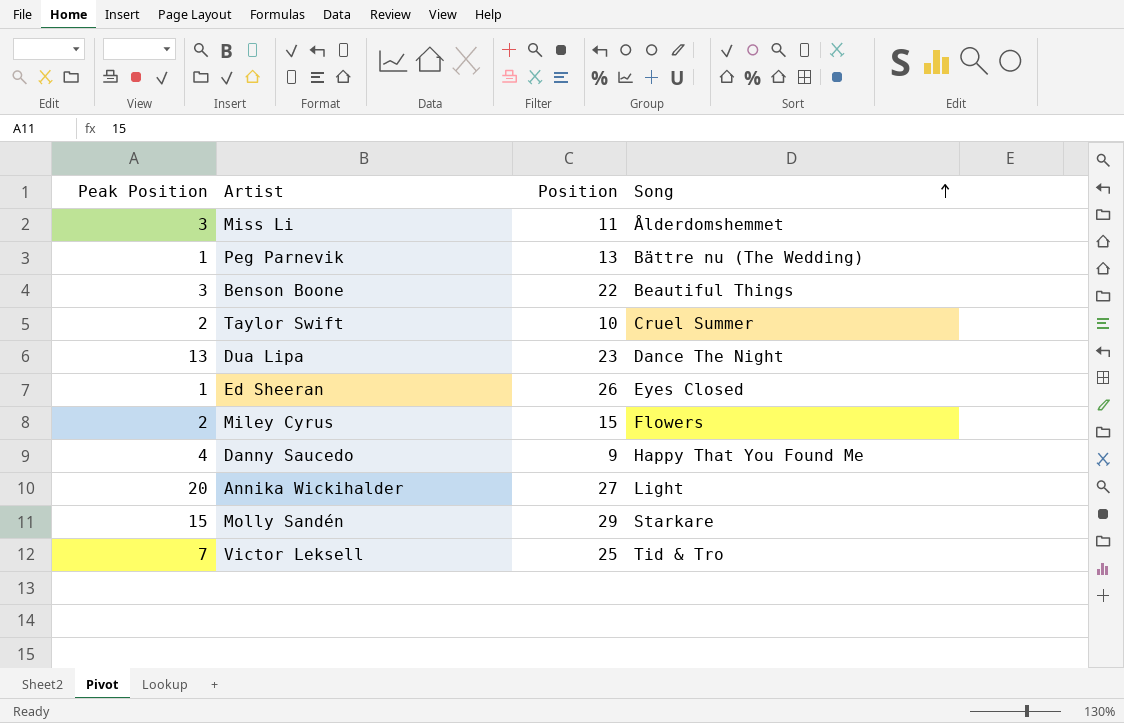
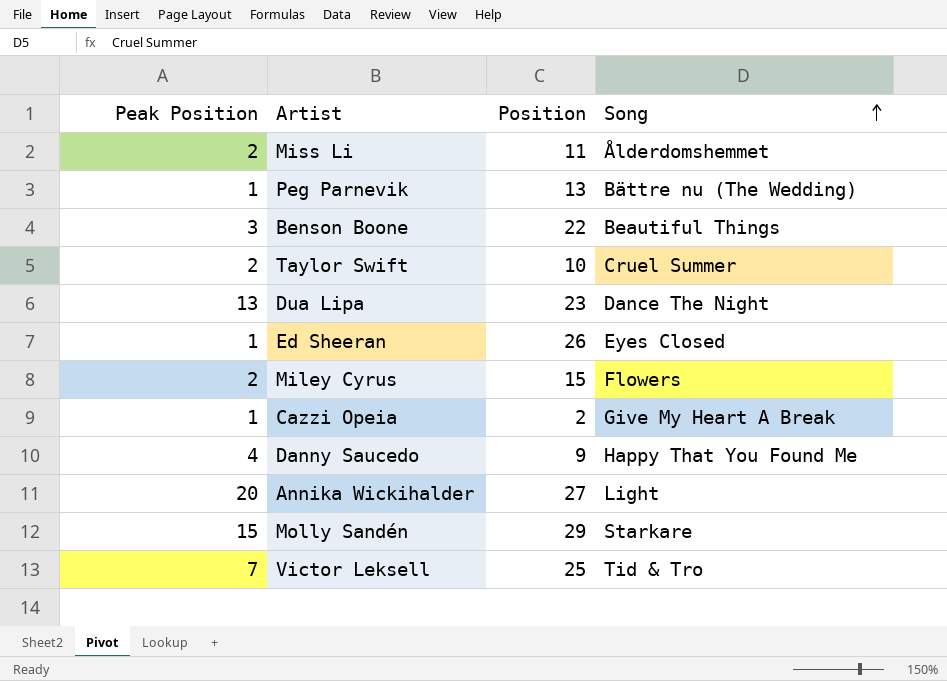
Miss Li | Peak Position: 3 -> 2
row Cazzi Opeia: none -> 1 | 2 | Give My Heart A Break

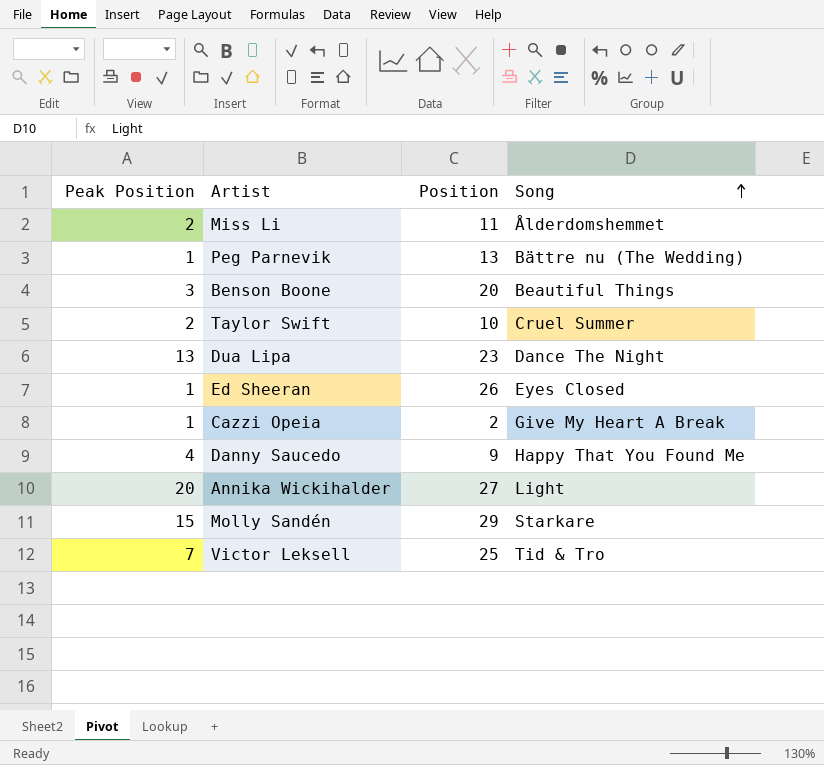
row Miley Cyrus: 2 | 15 | Flowers -> none
Benson Boone | Position: 22 -> 20

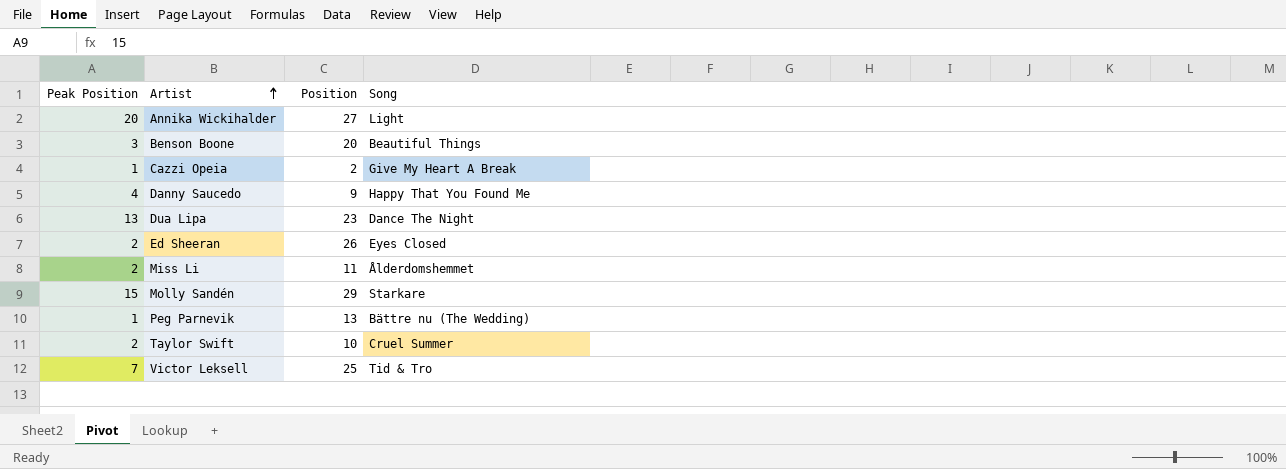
row order: Song ascending -> Artist ascending
Ed Sheeran | Peak Position: 1 -> 2

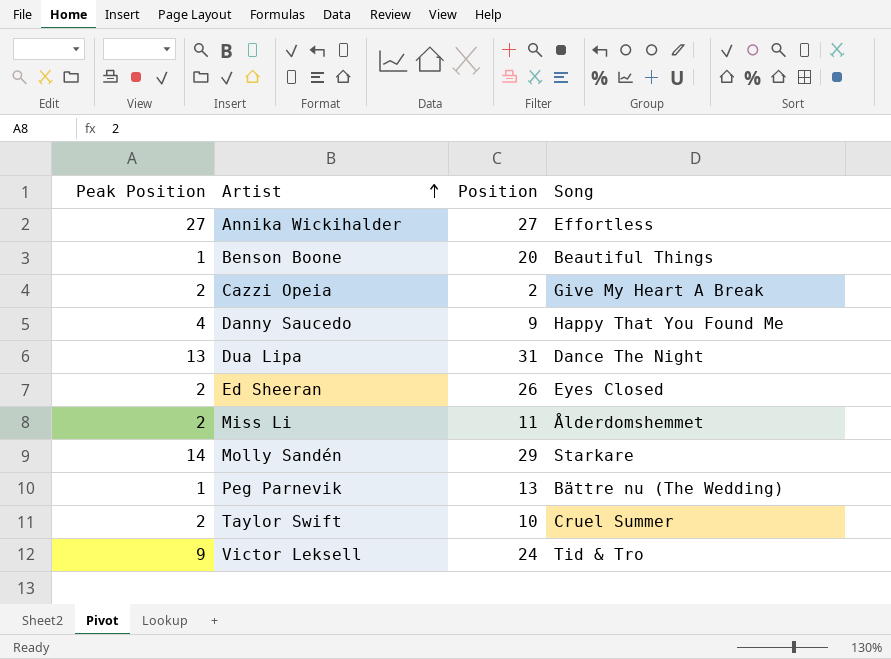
Annika Wickihalder | Peak Position: 20 -> 27
Annika Wickihalder | Song: Light -> Effortless
Benson Boone | Peak Position: 3 -> 1
Cazzi Opeia | Peak Position: 1 -> 2
Dua Lipa | Position: 23 -> 31
Molly Sandén | Peak Position: 15 -> 14
Victor Leksell | Peak Position: 7 -> 9
Victor Leksell | Position: 25 -> 24

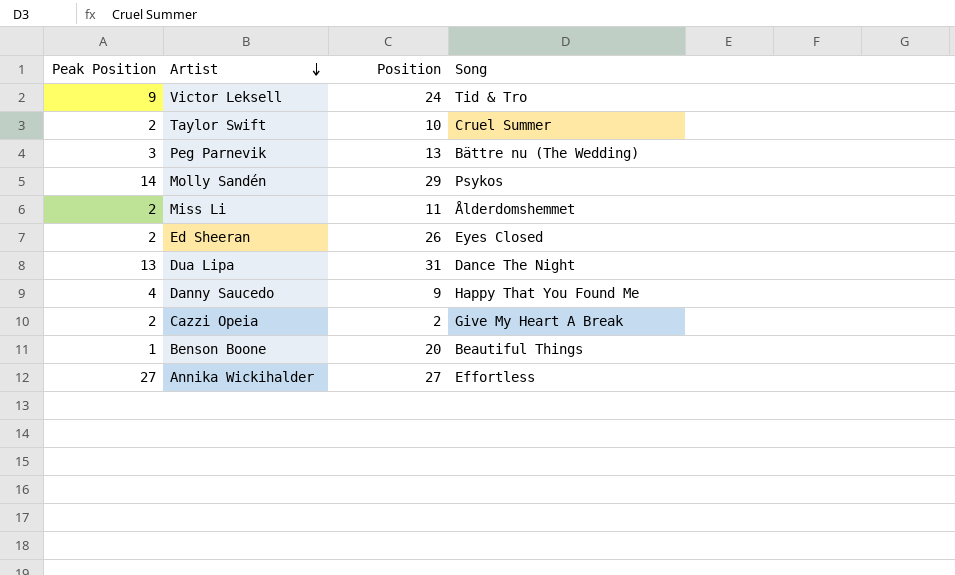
row order: Artist ascending -> Artist descending
Peg Parnevik | Peak Position: 1 -> 3
Molly Sandén | Song: Starkare -> Psykos

